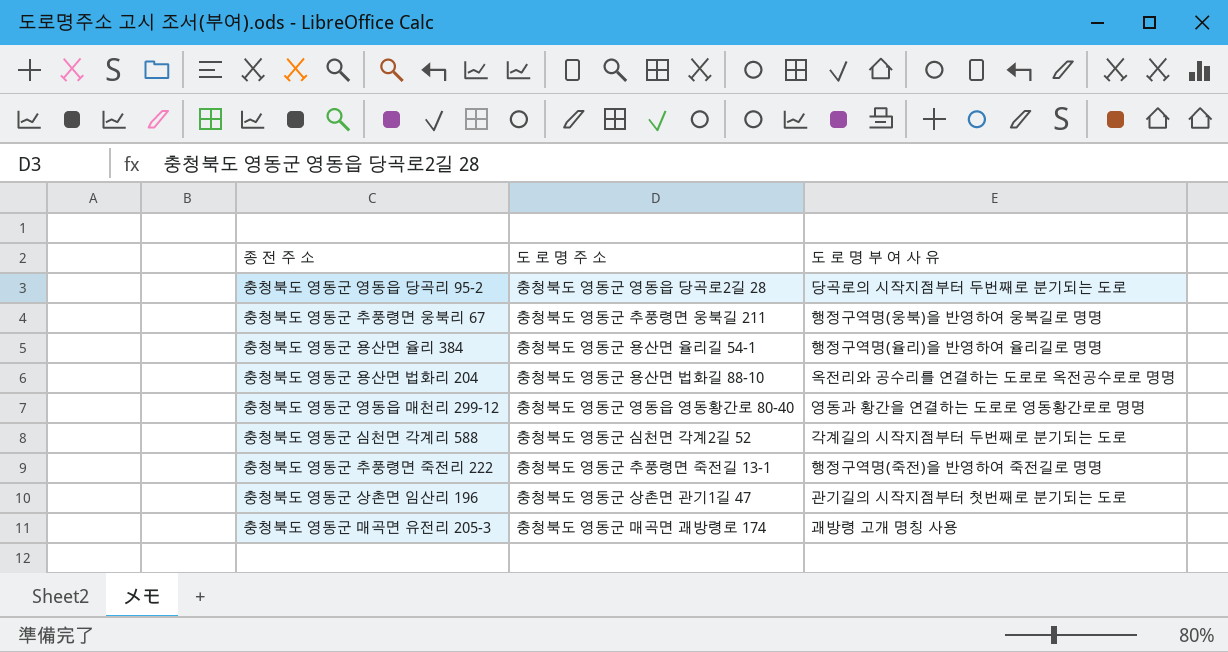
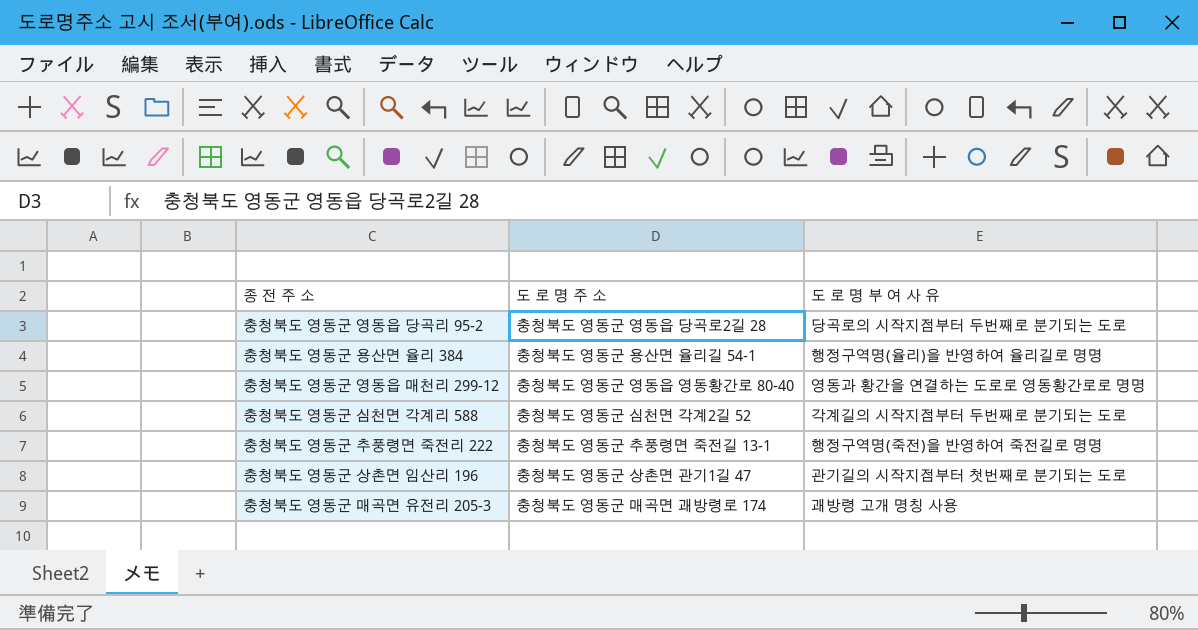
row 충청북도 영동군 추풍령면 웅북리 67: 충청북도 영동군 추풍령면 웅북길 211 | 행정구역명(웅북)을 반영하여 웅북길로 명명 -> none
row 충청북도 영동군 용산면 법화리 204: 충청북도 영동군 용산면 법화길 88-10 | 옥전리와 공수리를 연결하는 도로로 옥전공수로로 명명 -> none

